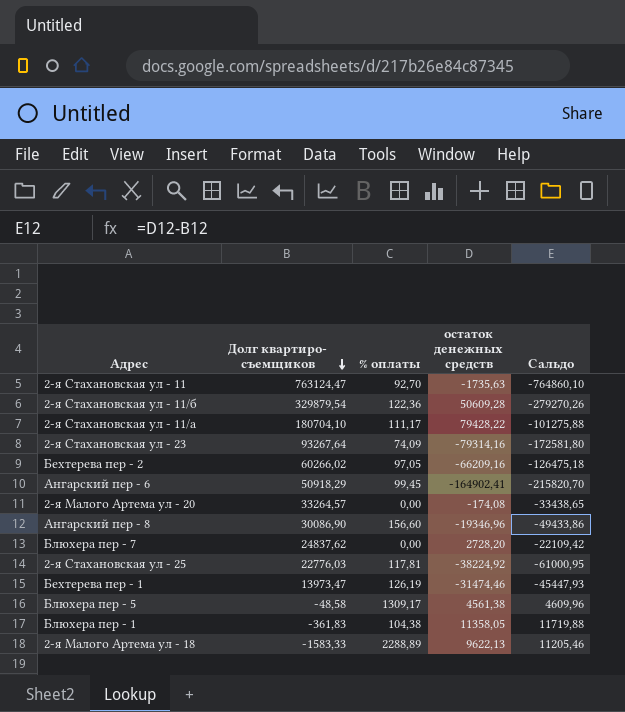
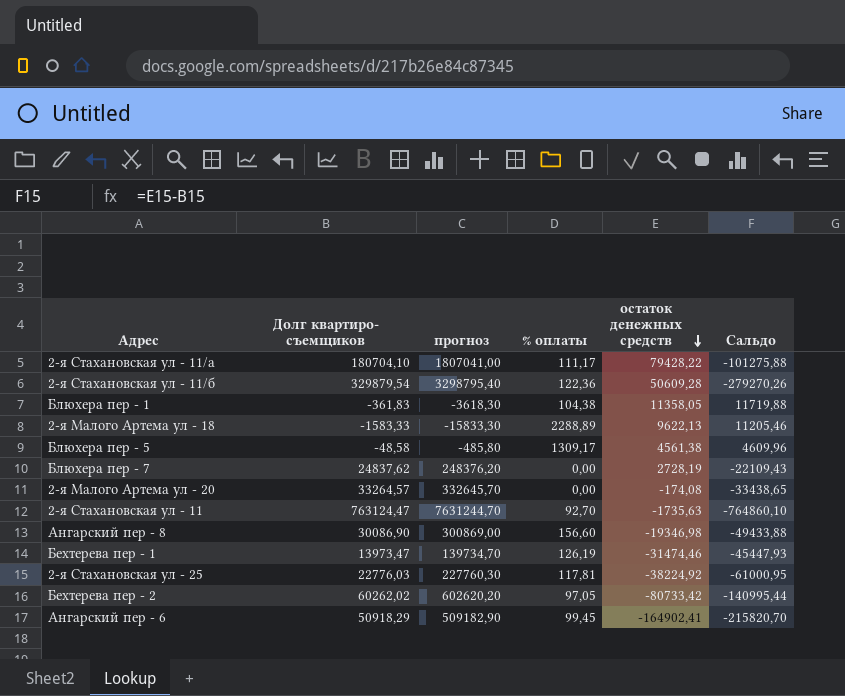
row order: Долг квартиро- съемщиков descending -> остаток денежных средств descending
column прогноз | formula: none -> [Долг квартиро- съемщиков] * 10
row 2-я Стахановская ул - 23: 93267,64 | 74,09 | -79314,16 | -172581,80 -> none
Блюхера пер - 7 | остаток денежных средств: 2728,20 -> 2728,19
Блюхера пер - 7 | Сальдо: -22109,42 -> -22109,43
Ангарский пер - 8 | остаток денежных средств: -19346,96 -> -19346,98
Ангарский пер - 8 | Сальдо: -49433,86 -> -49433,88
Бехтерева пер - 2 | Долг квартиро- съемщиков: 60266,02 -> 60262,02
Бехтерева пер - 2 | остаток денежных средств: -66209,16 -> -80733,42
Бехтерева пер - 2 | Сальдо: -126475,18 -> -140995,44

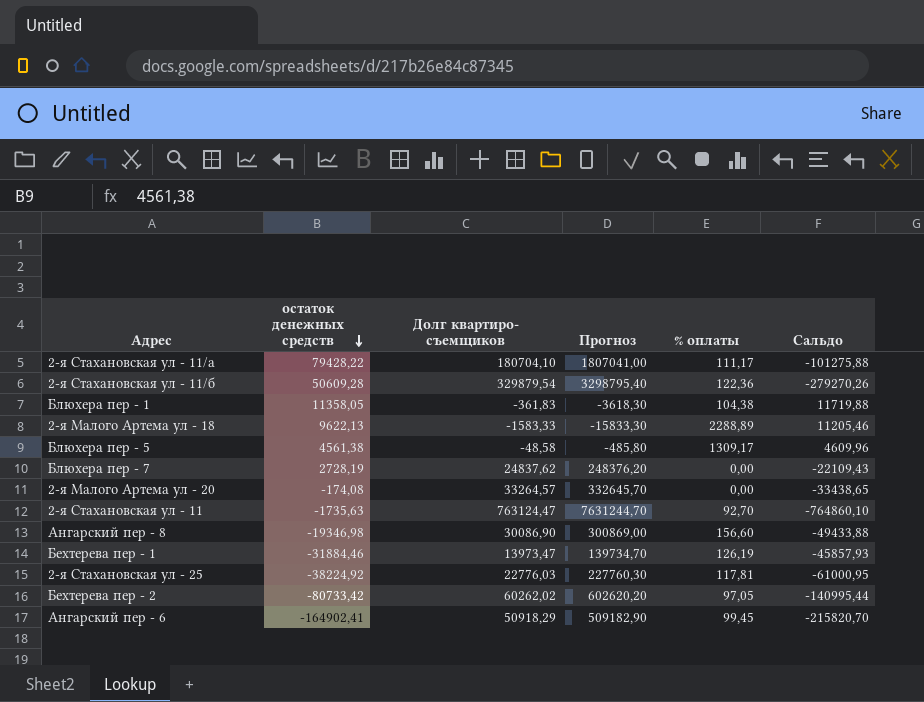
column остаток денежных средств | position: 5 -> 2
column name: прогноз -> Прогноз
Бехтерева пер - 1 | остаток денежных средств: -31474,46 -> -31884,46
Бехтерева пер - 1 | Сальдо: -45447,93 -> -45857,93

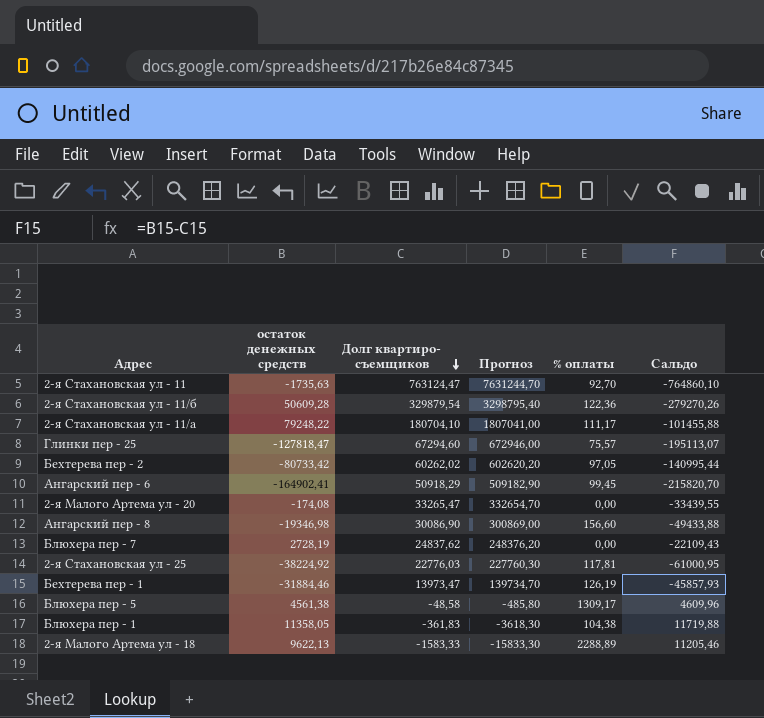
row order: остаток денежных средств descending -> Долг квартиро- съемщиков descending
2-я Стахановская ул - 11/а | остаток денежных средств: 79428,22 -> 79248,22
2-я Стахановская ул - 11/а | Сальдо: -101275,88 -> -101455,88
row Глинки пер - 25: none -> -127818,47 | 67294,60 | 672946,00 | 75,57 | -195113,07
2-я Малого Артема ул - 20 | Долг квартиро- съемщиков: 33264,57 -> 33265,47
2-я Малого Артема ул - 20 | Прогноз: 332645,70 -> 332654,70
2-я Малого Артема ул - 20 | Сальдо: -33438,65 -> -33439,55

